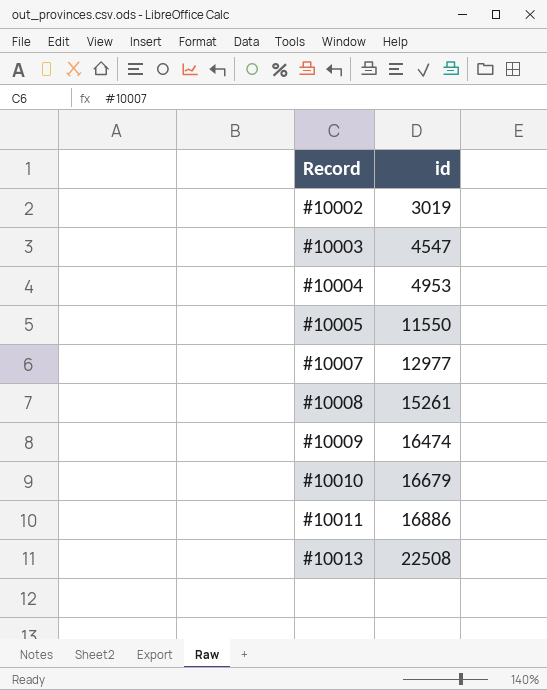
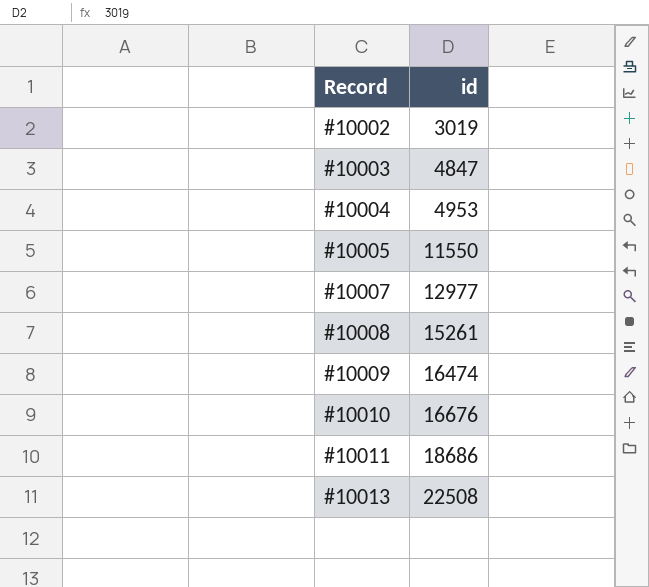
#10003 | id: 4547 -> 4847
#10010 | id: 16679 -> 16676
#10011 | id: 16886 -> 18686

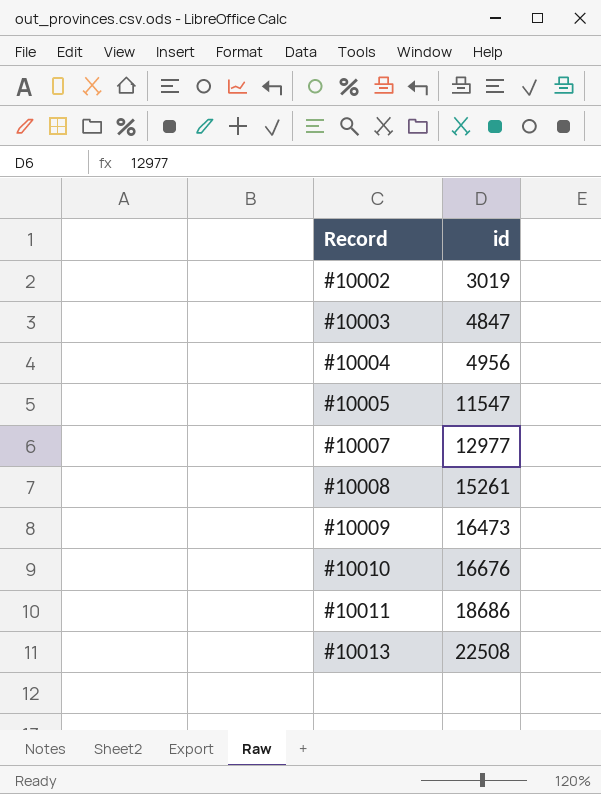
#10004 | id: 4953 -> 4956
#10005 | id: 11550 -> 11547
#10009 | id: 16474 -> 16473

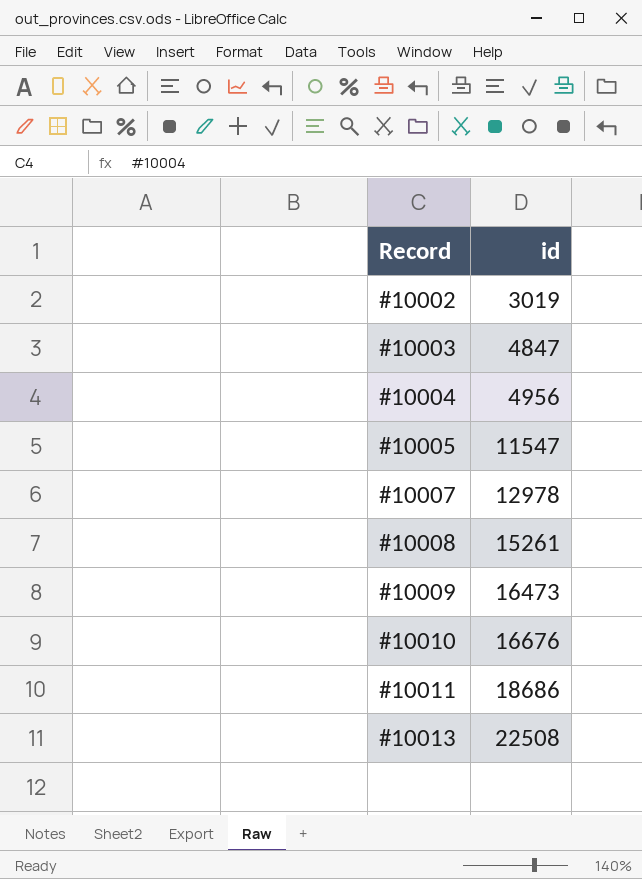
#10007 | id: 12977 -> 12978

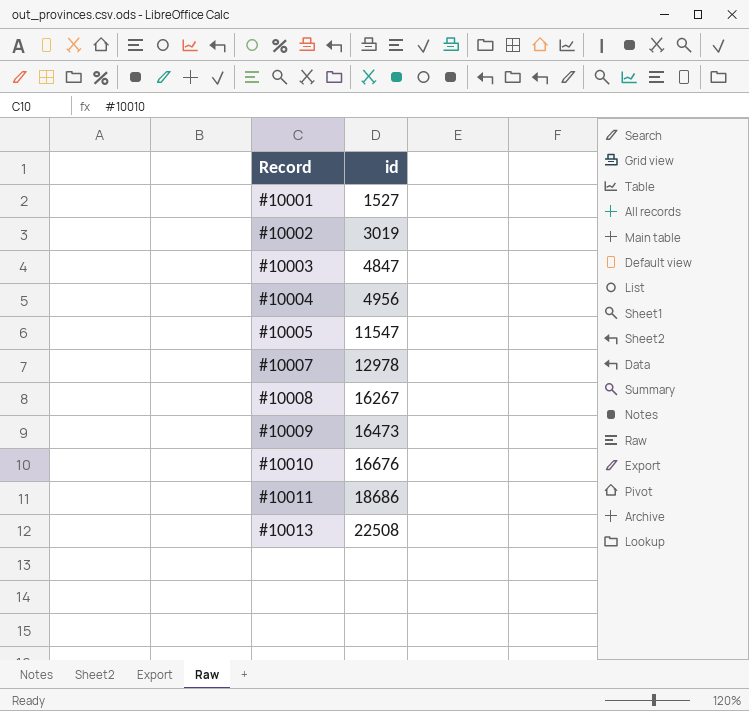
row #10001: none -> 1527
#10008 | id: 15261 -> 16267

